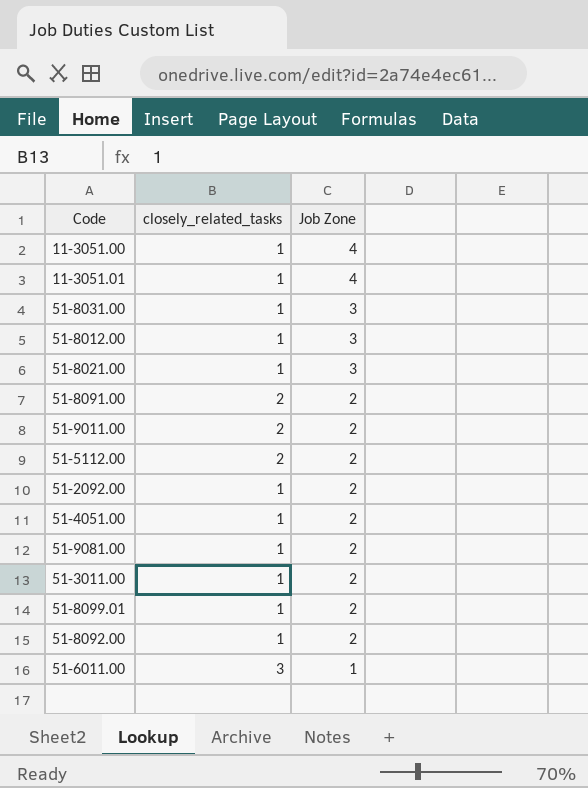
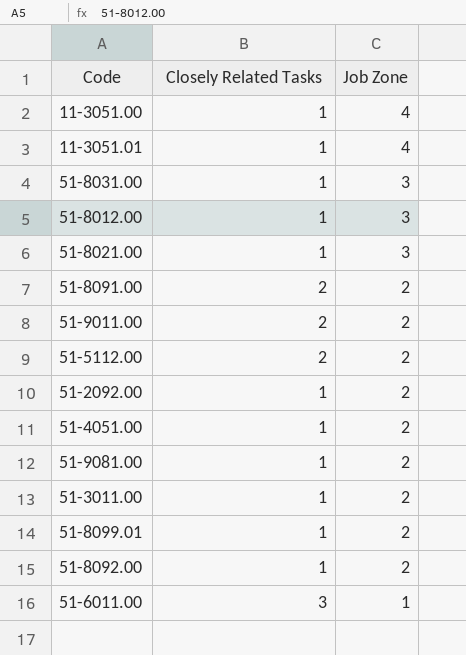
column name: closely_related_tasks -> Closely Related Tasks

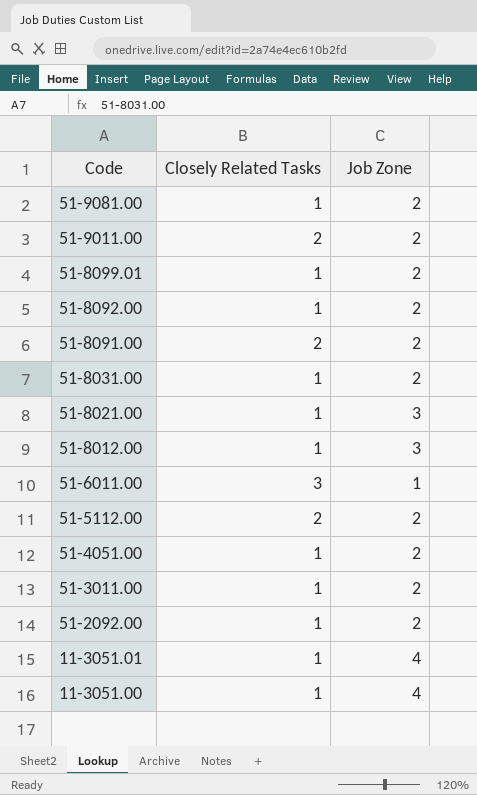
row order: Job Zone descending -> Code descending
51-8031.00 | Job Zone: 3 -> 2

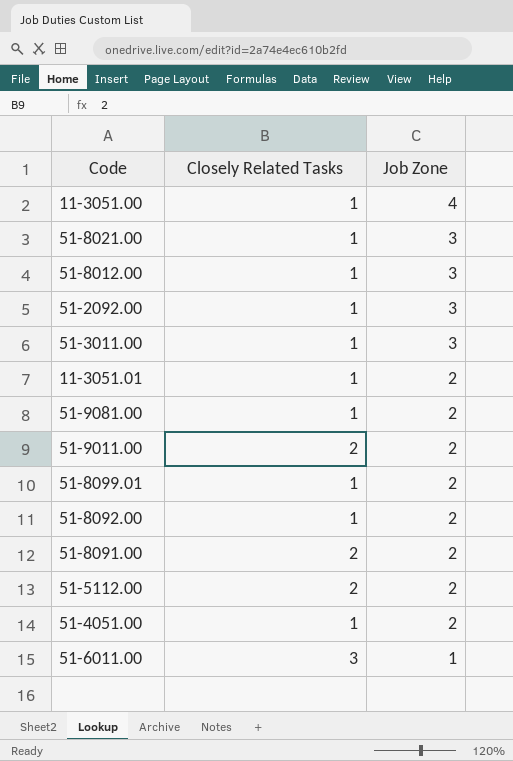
row order: Code descending -> Job Zone descending
row 51-8031.00: 1 | 2 -> none
51-2092.00 | Job Zone: 2 -> 3
51-3011.00 | Job Zone: 2 -> 3
11-3051.01 | Job Zone: 4 -> 2

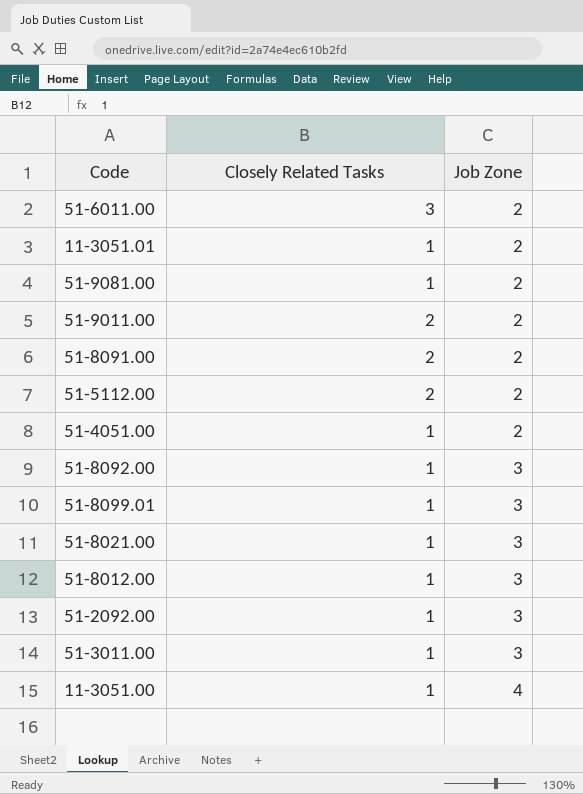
row order: Job Zone descending -> Job Zone ascending
51-6011.00 | Job Zone: 1 -> 2
51-8092.00 | Job Zone: 2 -> 3
51-8099.01 | Job Zone: 2 -> 3

